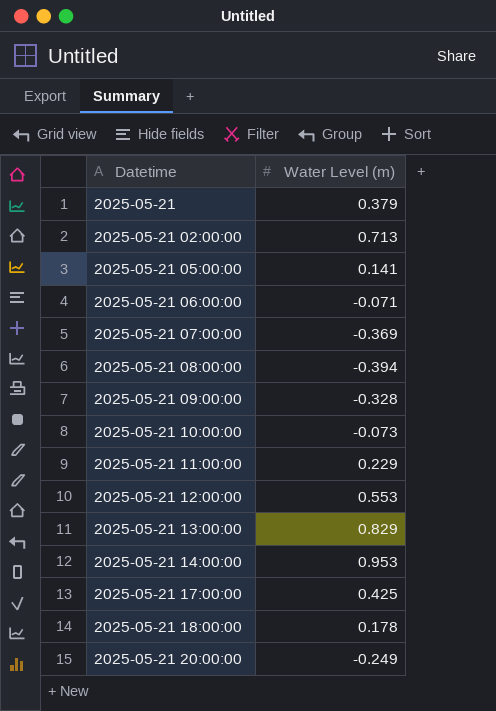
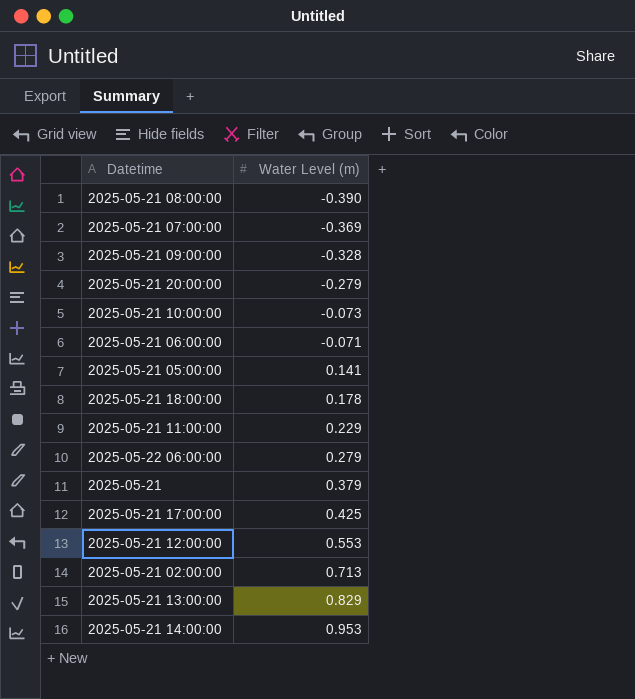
row order: Datetime ascending -> Water Level (m) ascending
2025-05-21 08:00:00 | Water Level (m): -0.394 -> -0.390
2025-05-21 20:00:00 | Water Level (m): -0.249 -> -0.279
row 2025-05-22 06:00:00: none -> 0.279

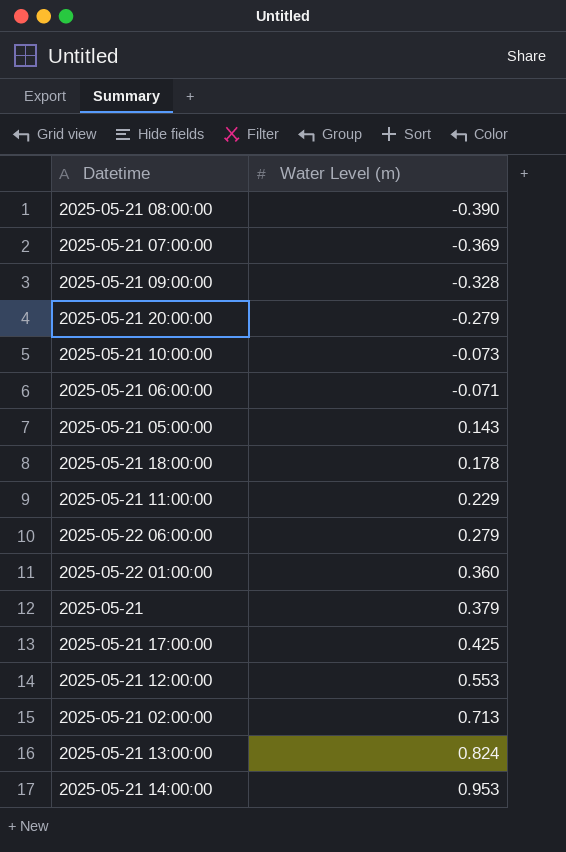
2025-05-21 05:00:00 | Water Level (m): 0.141 -> 0.143
row 2025-05-22 01:00:00: none -> 0.360
2025-05-21 13:00:00 | Water Level (m): 0.829 -> 0.824

